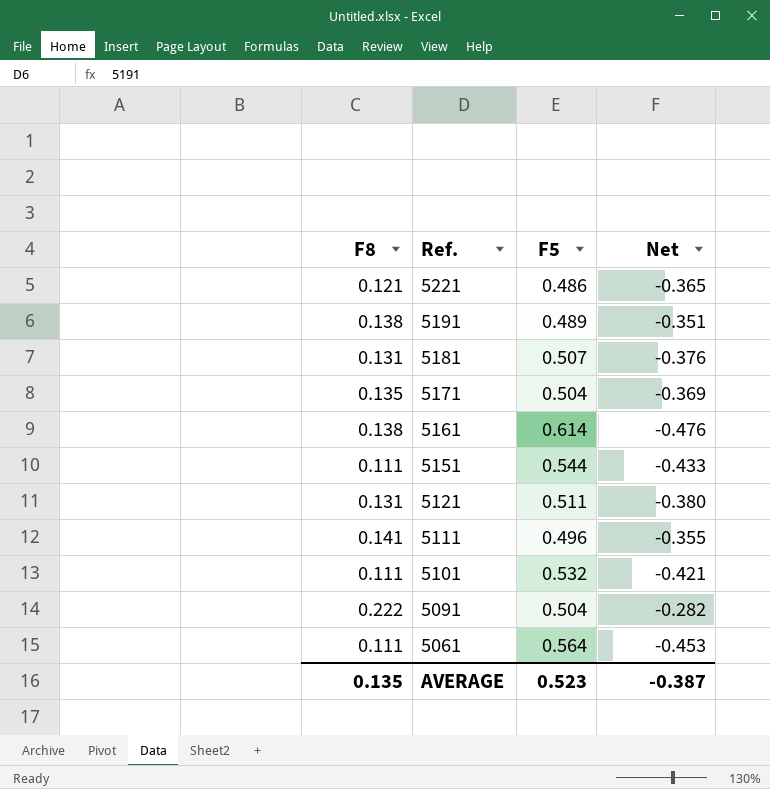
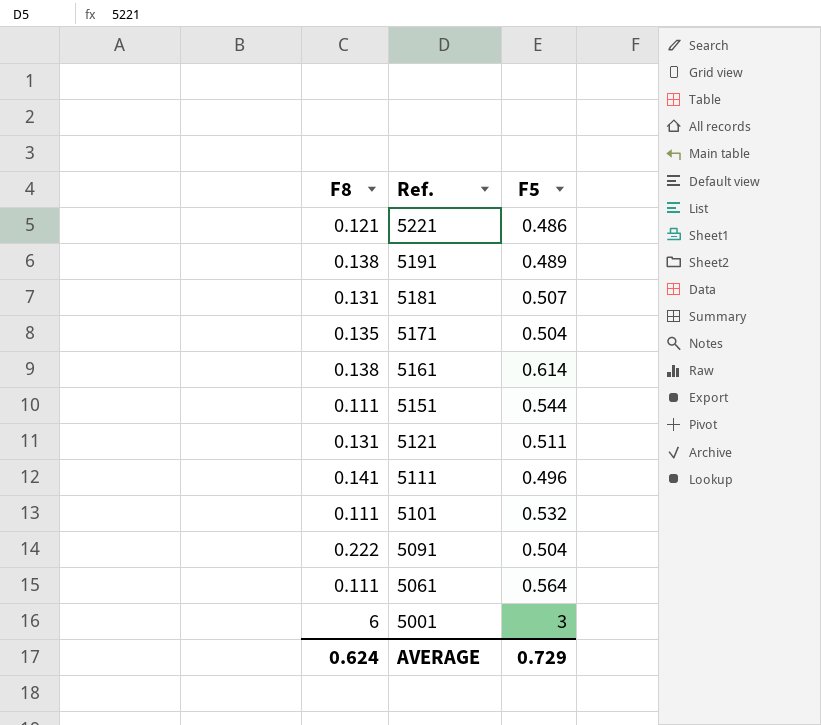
column Net | formula: [F8] - [F5] -> none
row 5001: none -> 6 | 3
AVERAGE | F8: 0.135 -> 0.624
AVERAGE | F5: 0.523 -> 0.729

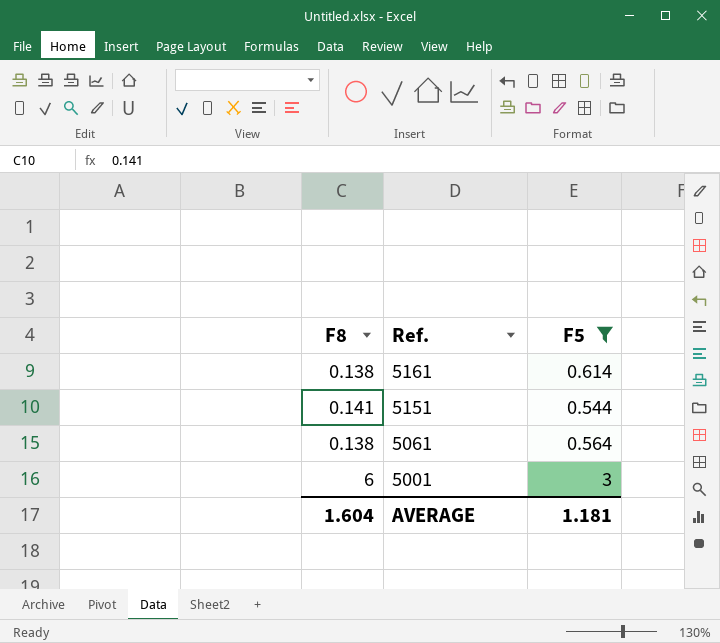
filter: none -> F5 >= 0.544
5151 | F8: 0.111 -> 0.141
5061 | F8: 0.111 -> 0.138
AVERAGE | F8: 0.624 -> 1.604
AVERAGE | F5: 0.729 -> 1.181

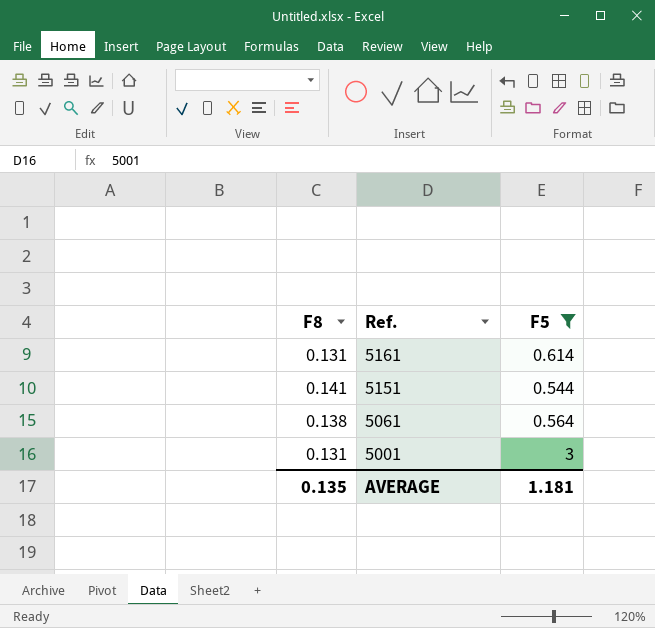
5161 | F8: 0.138 -> 0.131
5001 | F8: 6 -> 0.131
AVERAGE | F8: 1.604 -> 0.135

